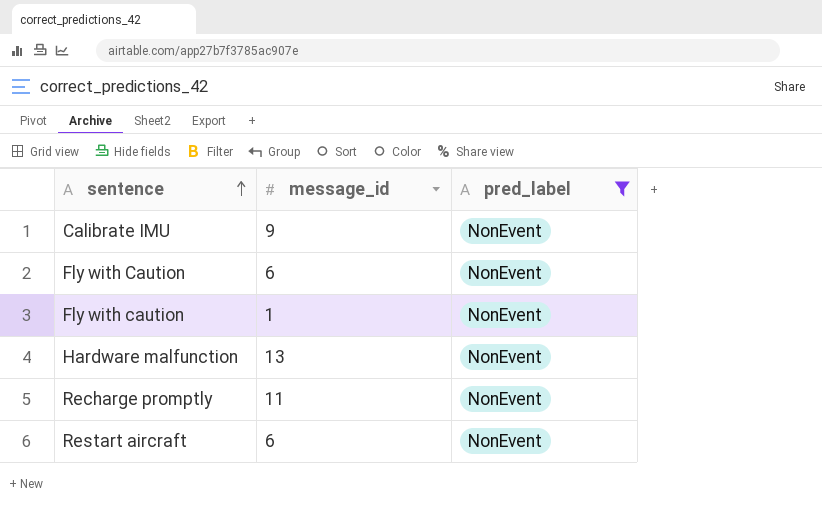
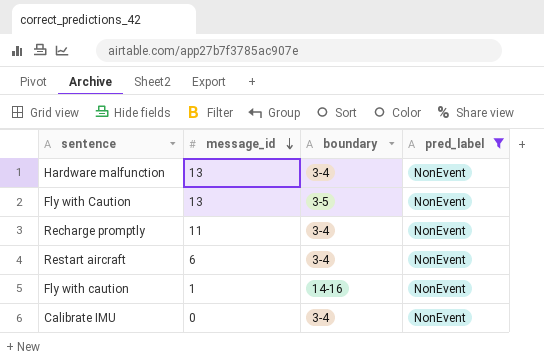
row order: sentence ascending -> message_id descending
column boundary | position: none -> 3
Fly with Caution | message_id: 6 -> 13
Calibrate IMU | message_id: 9 -> 0

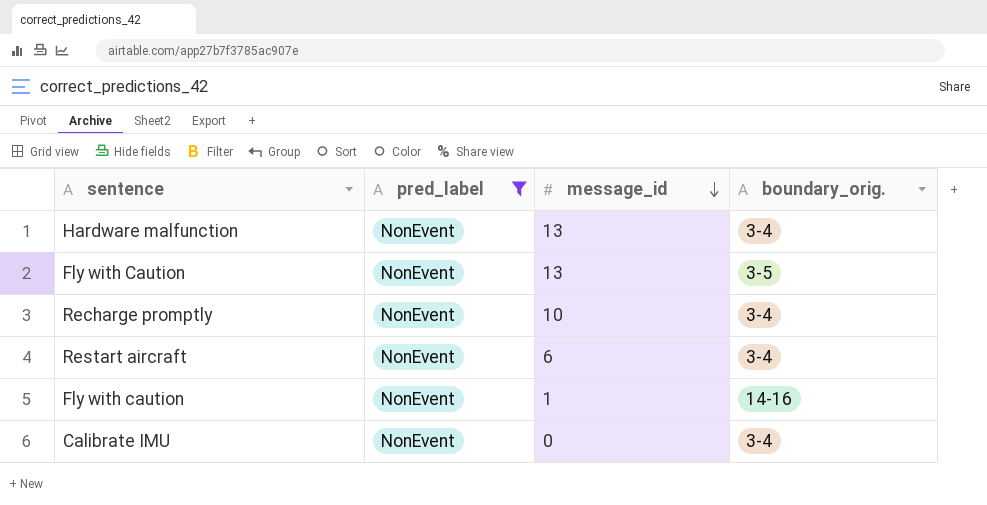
column pred_label | position: 4 -> 2
column name: boundary -> boundary_orig.
Recharge promptly | message_id: 11 -> 10

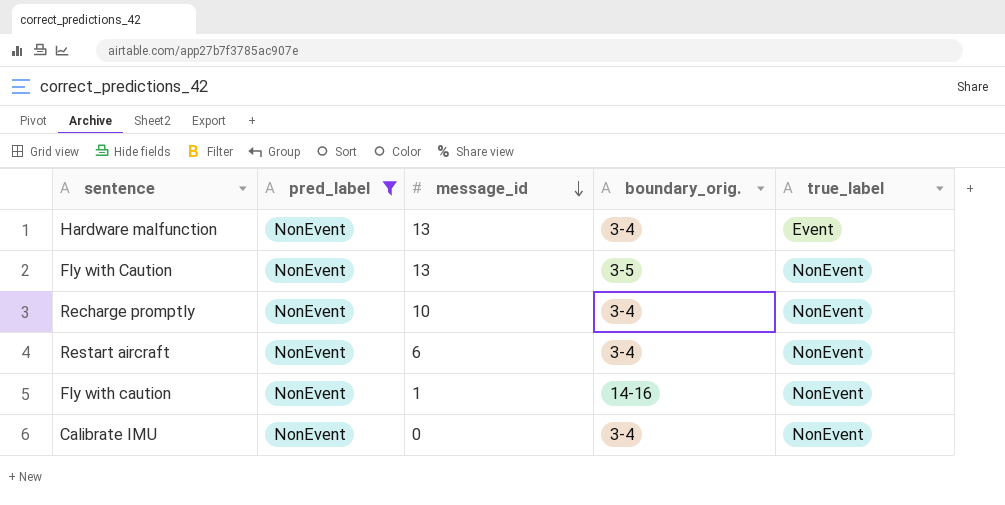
column true_label | position: none -> 5

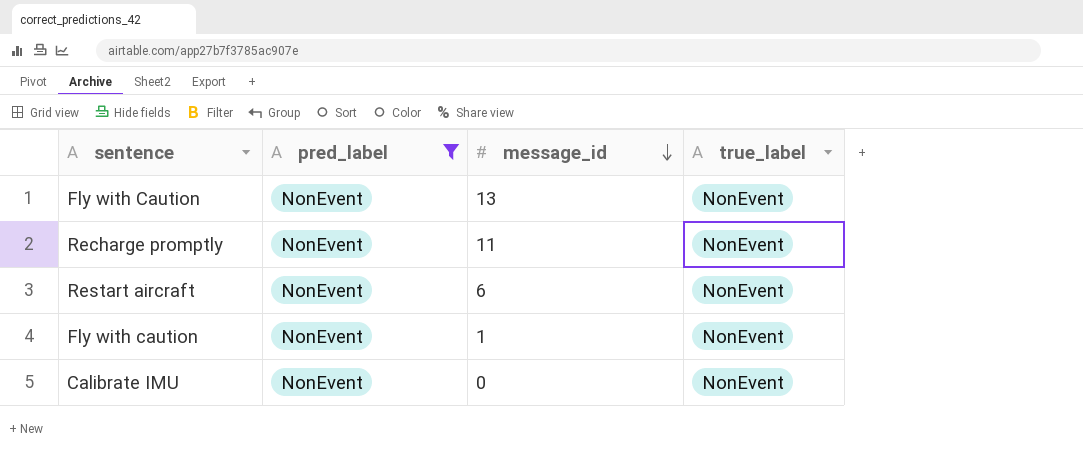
column boundary_orig. | position: 4 -> none
row Hardware malfunction: NonEvent | 13 | 3-4 | Event -> none
Recharge promptly | message_id: 10 -> 11

